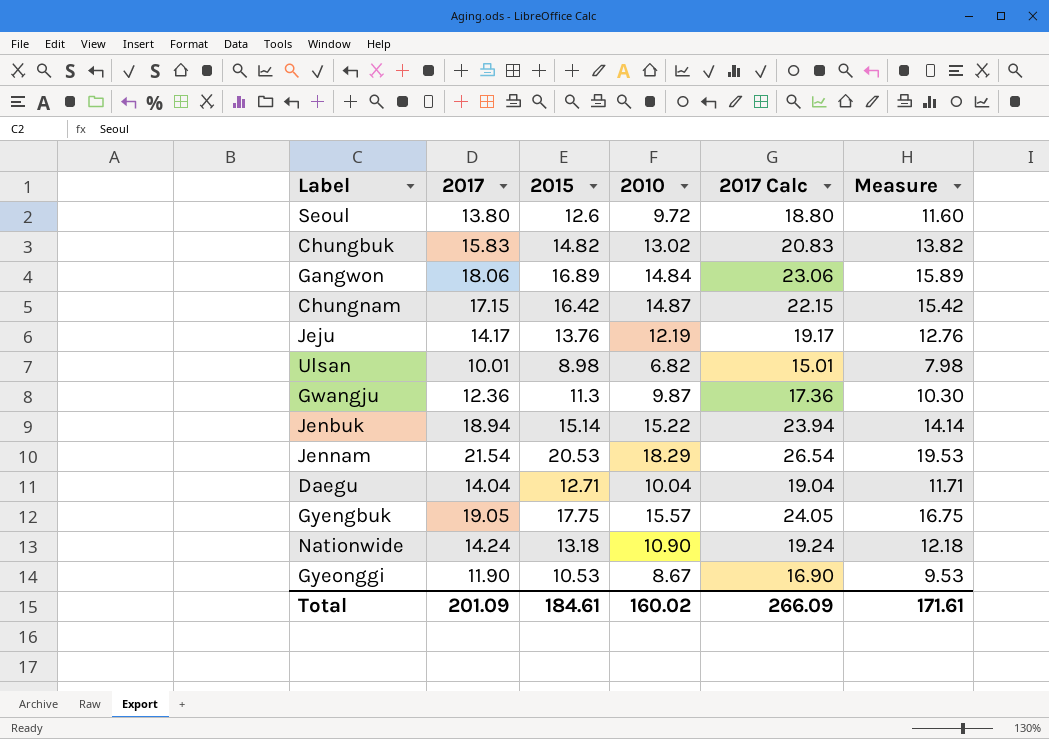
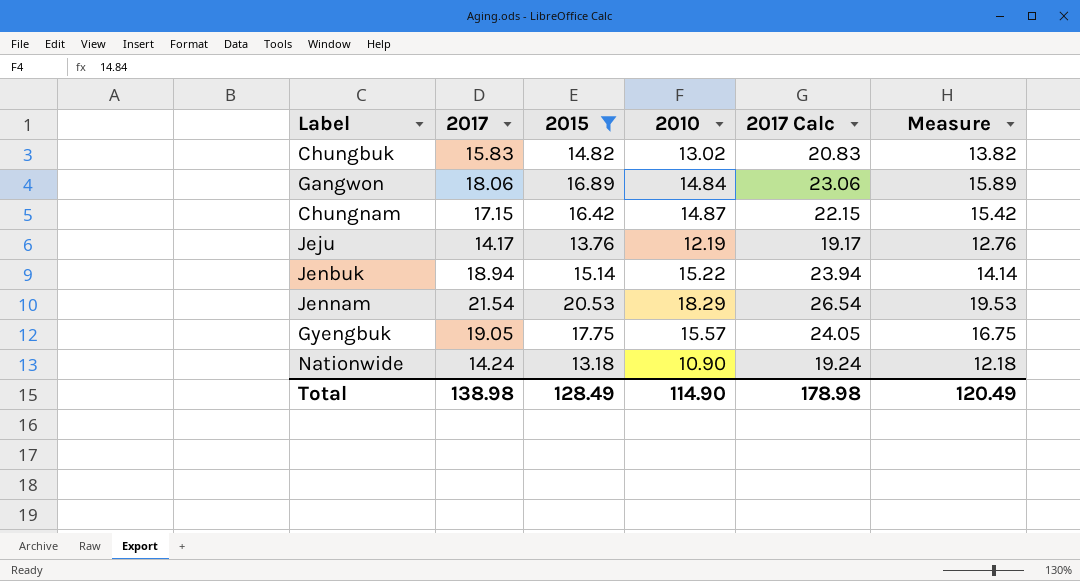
filter: none -> 2015 >= 13.18
Total | 2017: 201.09 -> 138.98
Total | 2015: 184.61 -> 128.49
Total | 2010: 160.02 -> 114.90
Total | 2017 Calc: 266.09 -> 178.98
Total | Measure: 171.61 -> 120.49

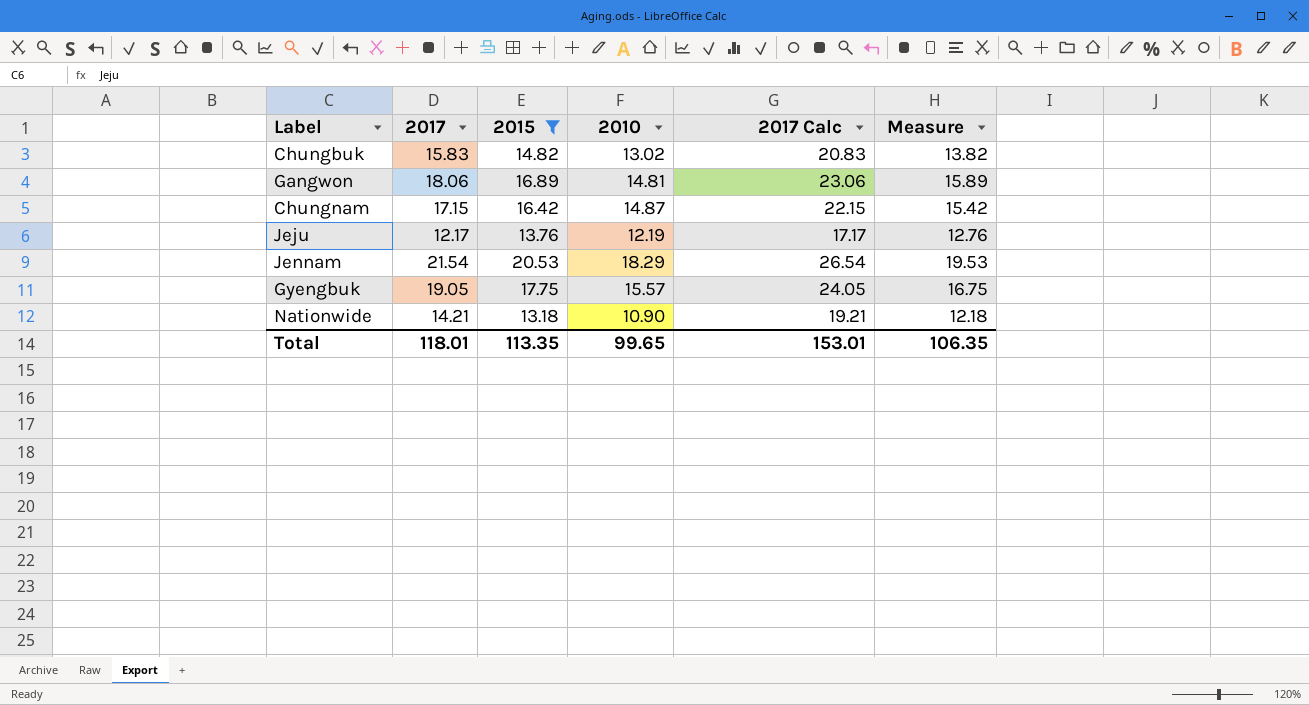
row Jenbuk: 18.94 | 15.14 | 15.22 | 23.94 | 14.14 -> none
Gangwon | 2010: 14.84 -> 14.81
Jeju | 2017: 14.17 -> 12.17
Jeju | 2017 Calc: 19.17 -> 17.17
Nationwide | 2017: 14.24 -> 14.21
Nationwide | 2017 Calc: 19.24 -> 19.21
Total | 2017: 138.98 -> 118.01
Total | 2015: 128.49 -> 113.35
Total | 2010: 114.90 -> 99.65
Total | 2017 Calc: 178.98 -> 153.01
Total | Measure: 120.49 -> 106.35

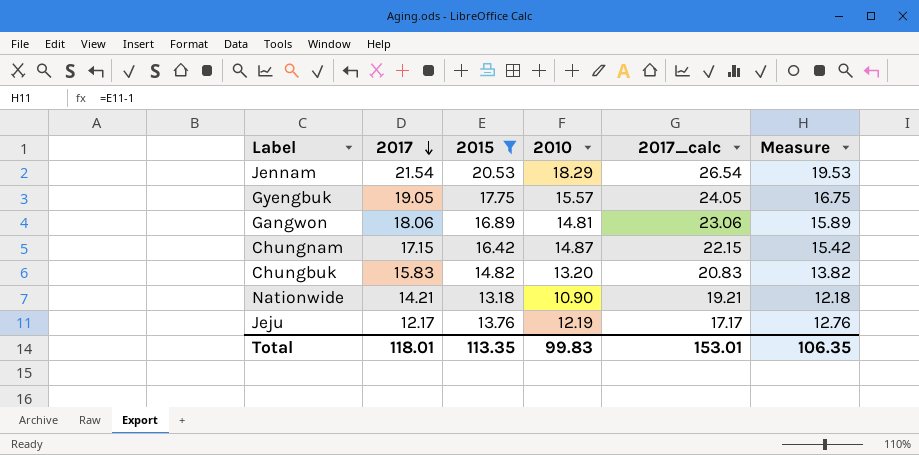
row order: none -> 2017 descending
column name: 2017 Calc -> 2017_calc
Chungbuk | 2010: 13.02 -> 13.20
Total | 2010: 99.65 -> 99.83

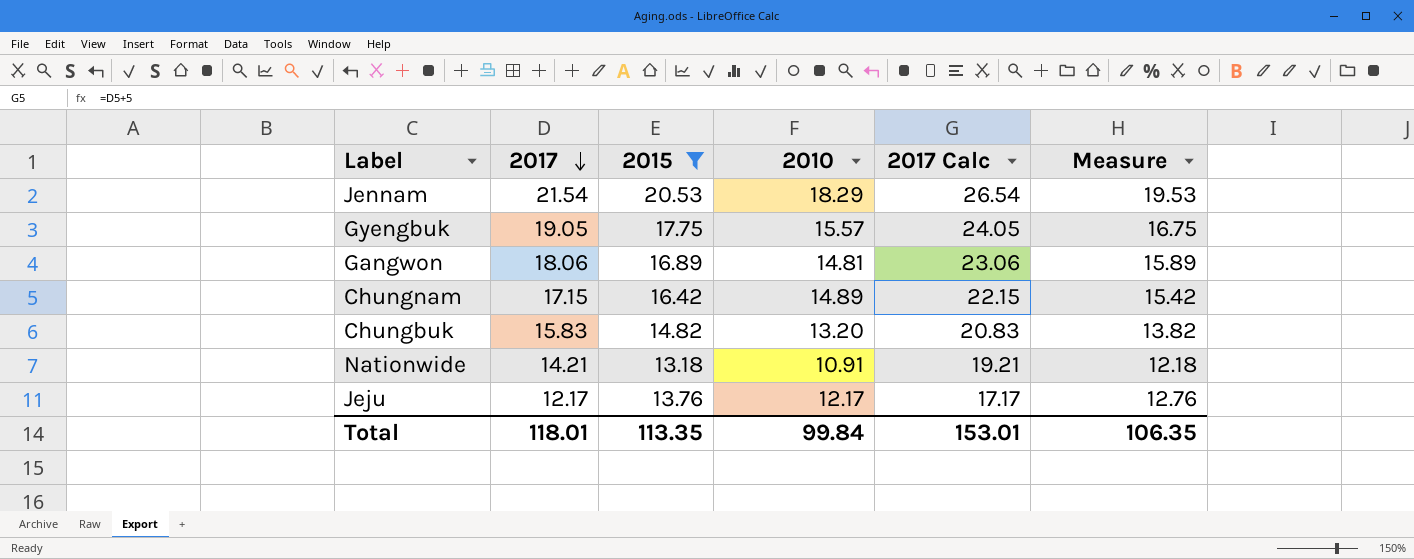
column name: 2017_calc -> 2017 Calc
Chungnam | 2010: 14.87 -> 14.89
Nationwide | 2010: 10.90 -> 10.91
Jeju | 2010: 12.19 -> 12.17
Total | 2010: 99.83 -> 99.84

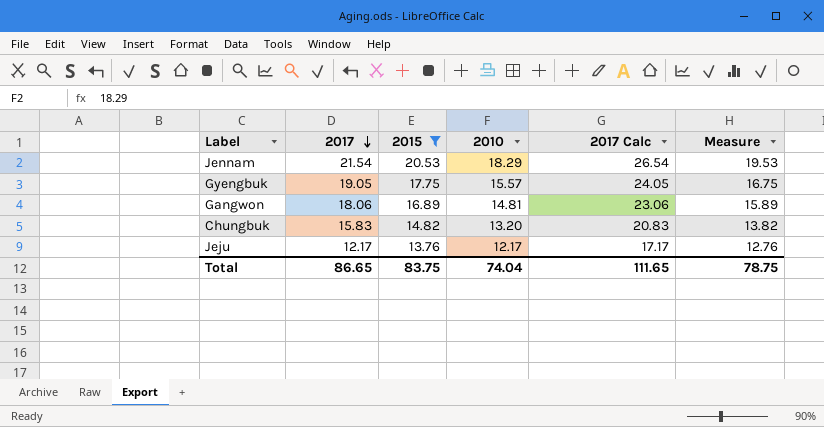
row Chungnam: 17.15 | 16.42 | 14.89 | 22.15 | 15.42 -> none
row Nationwide: 14.21 | 13.18 | 10.91 | 19.21 | 12.18 -> none
Total | 2017: 118.01 -> 86.65
Total | 2015: 113.35 -> 83.75
Total | 2010: 99.84 -> 74.04
Total | 2017 Calc: 153.01 -> 111.65
Total | Measure: 106.35 -> 78.75

